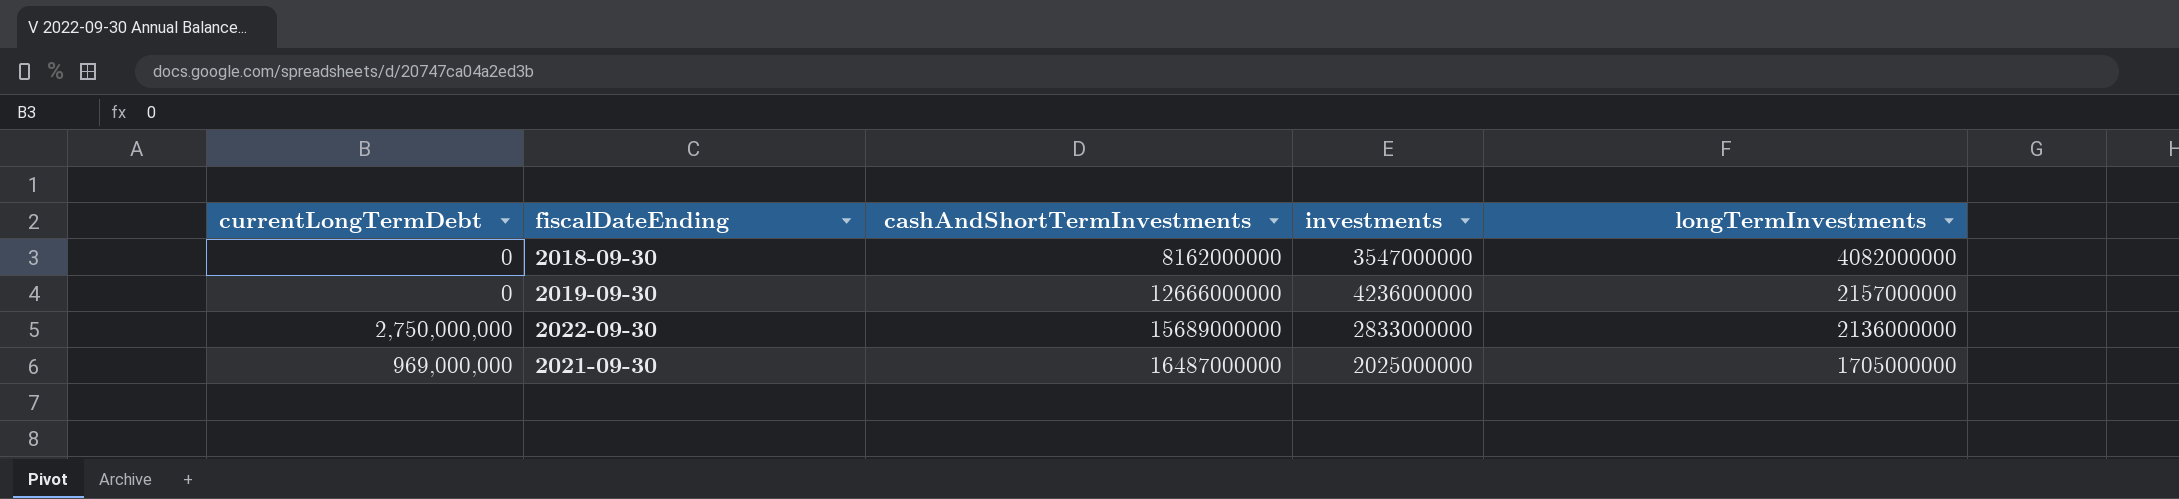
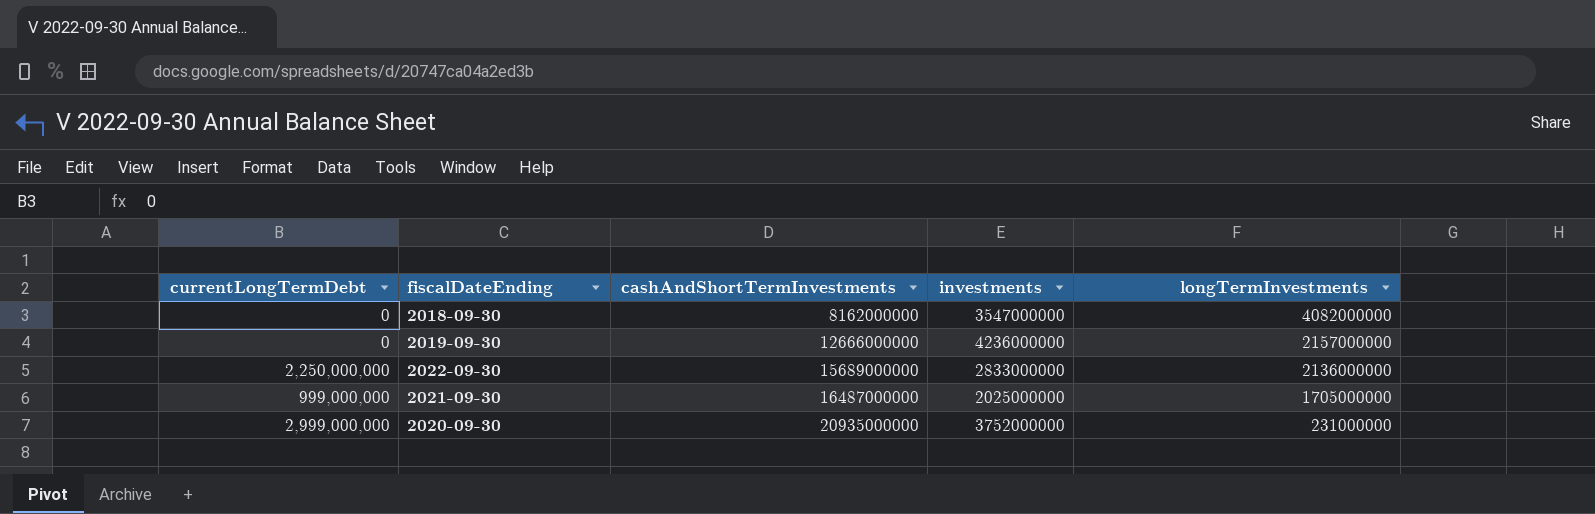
2022-09-30 | currentLongTermDebt: 2,750,000,000 -> 2,250,000,000
2021-09-30 | currentLongTermDebt: 969,000,000 -> 999,000,000
row 2020-09-30: none -> 2,999,000,000 | 20935000000 | 3752000000 | 231000000

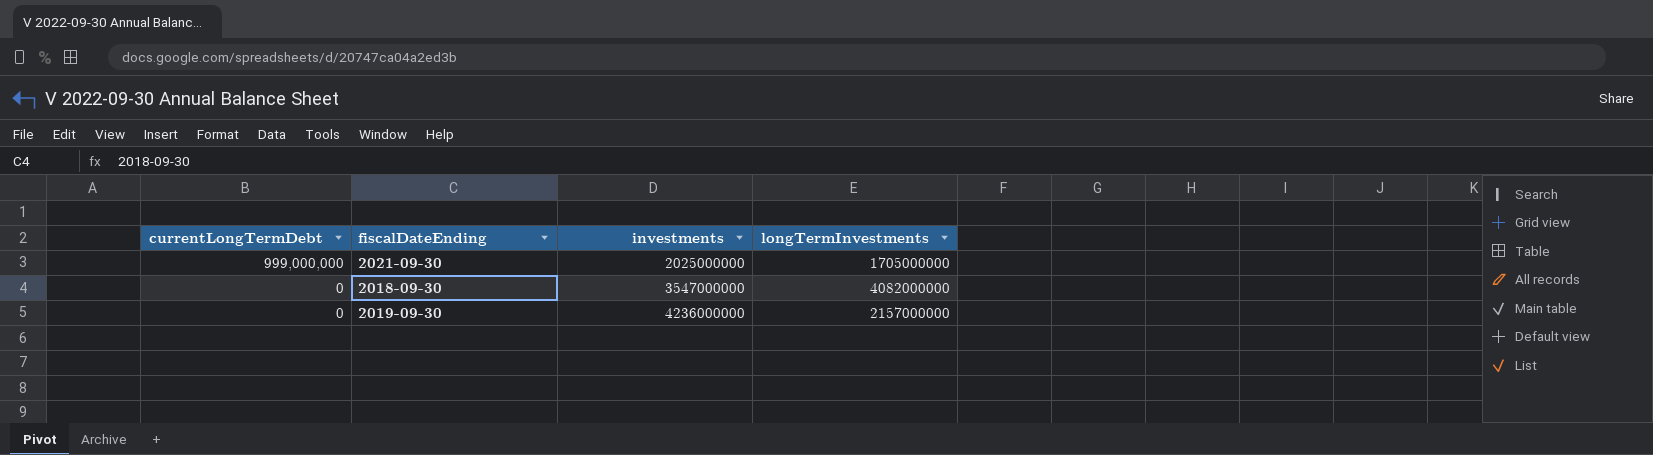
row order: cashAndShortTermInvestments ascending -> currentLongTermDebt descending
column cashAndShortTermInvestments | position: 3 -> none
row 2022-09-30: 2,250,000,000 | 15689000000 | 2833000000 | 2136000000 -> none
row 2020-09-30: 2,999,000,000 | 20935000000 | 3752000000 | 231000000 -> none

